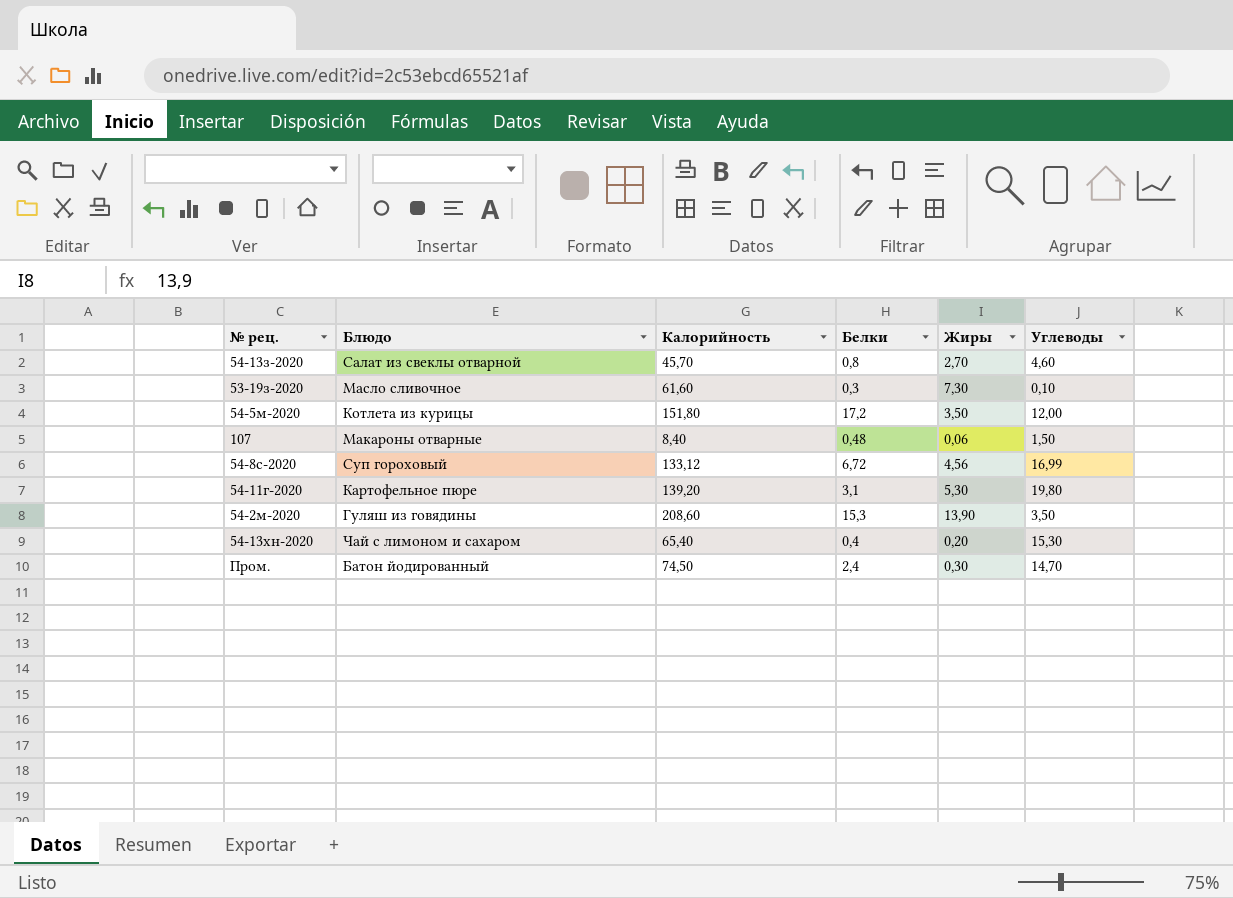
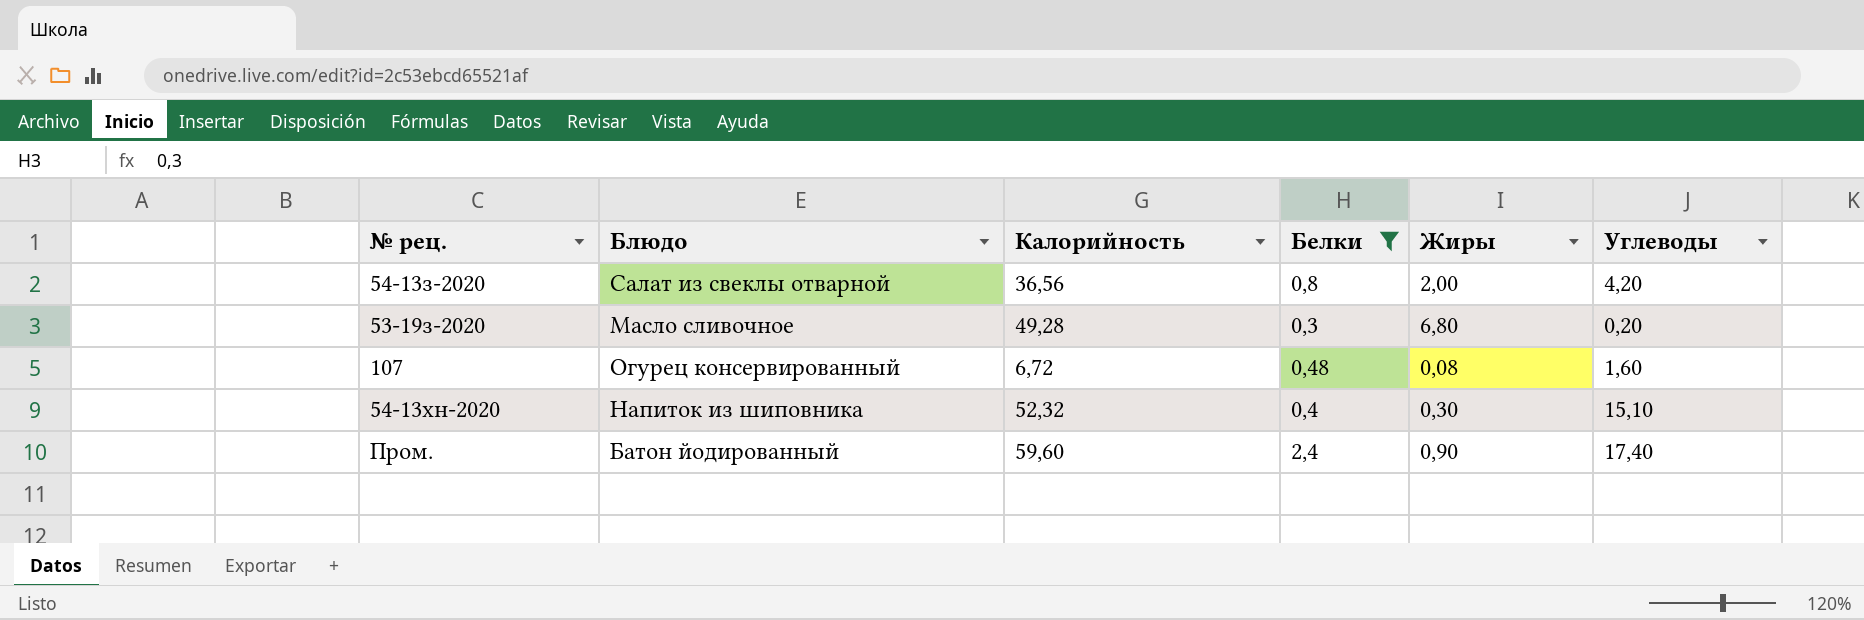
filter: none -> Белки <= 2,4
54-13з-2020 | Калорийность: 45,70 -> 36,56
54-13з-2020 | Жиры: 2,70 -> 2,00
54-13з-2020 | Углеводы: 4,60 -> 4,20
53-19з-2020 | Калорийность: 61,60 -> 49,28
53-19з-2020 | Жиры: 7,30 -> 6,80
53-19з-2020 | Углеводы: 0,10 -> 0,20
107 | Блюдо: Макароны отварные -> Огурец консервированный
107 | Калорийность: 8,40 -> 6,72
107 | Жиры: 0,06 -> 0,08
107 | Углеводы: 1,50 -> 1,60
54-13хн-2020 | Блюдо: Чай с лимоном и сахаром -> Напиток из шиповника
54-13хн-2020 | Калорийность: 65,40 -> 52,32
54-13хн-2020 | Жиры: 0,20 -> 0,30
54-13хн-2020 | Углеводы: 15,30 -> 15,10
Пром. | Калорийность: 74,50 -> 59,60
Пром. | Жиры: 0,30 -> 0,90
Пром. | Углеводы: 14,70 -> 17,40

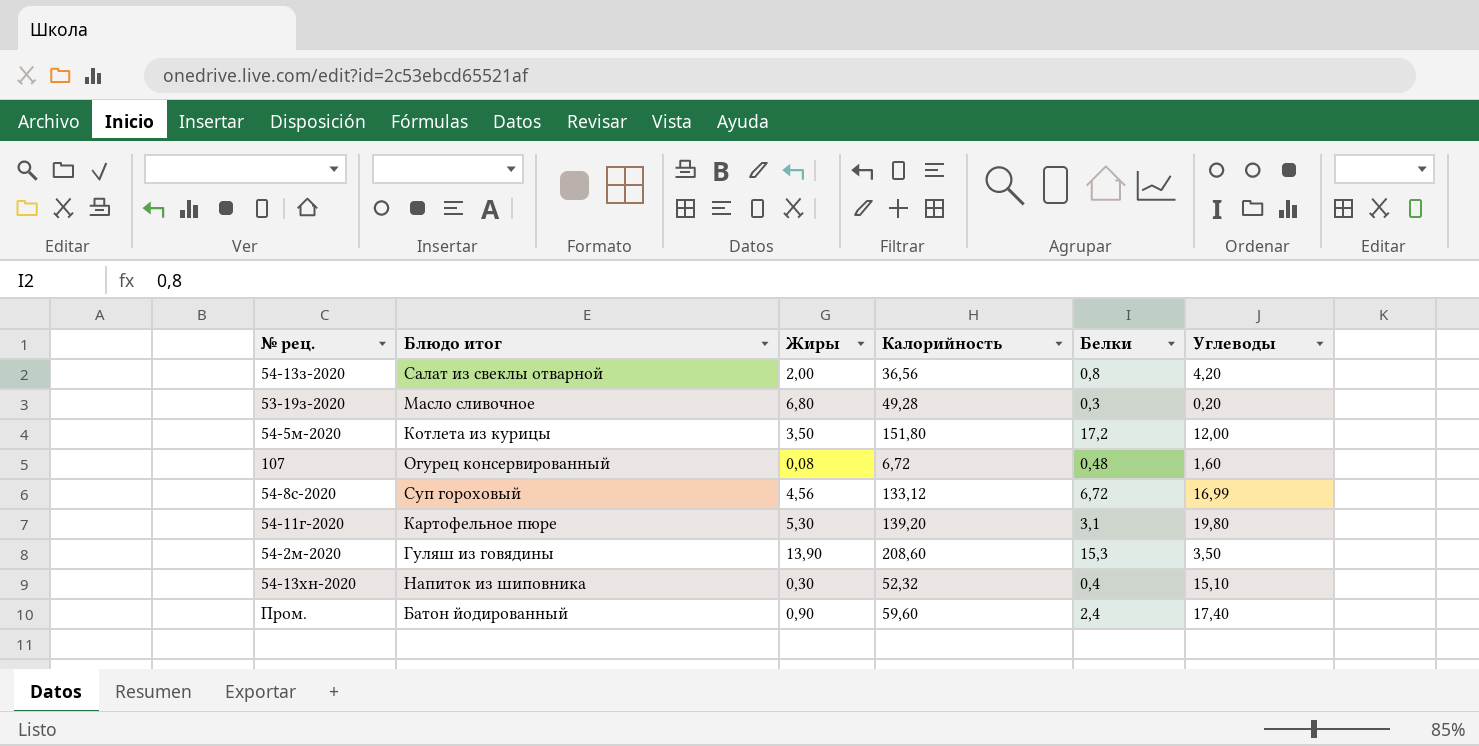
filter: Белки <= 2,4 -> none
column name: Блюдо -> Блюдо итог
column Жиры | position: 5 -> 3

